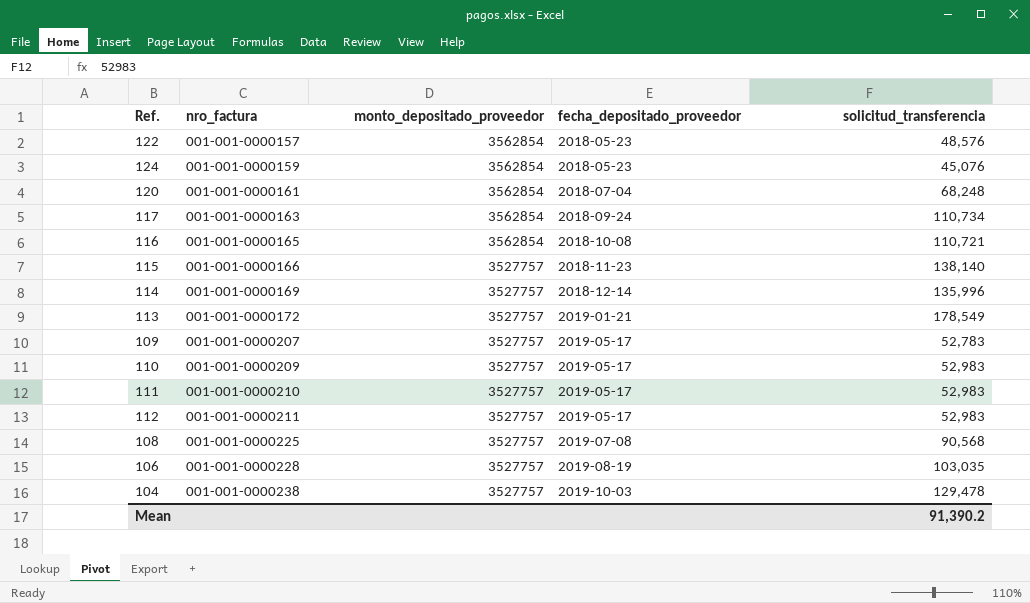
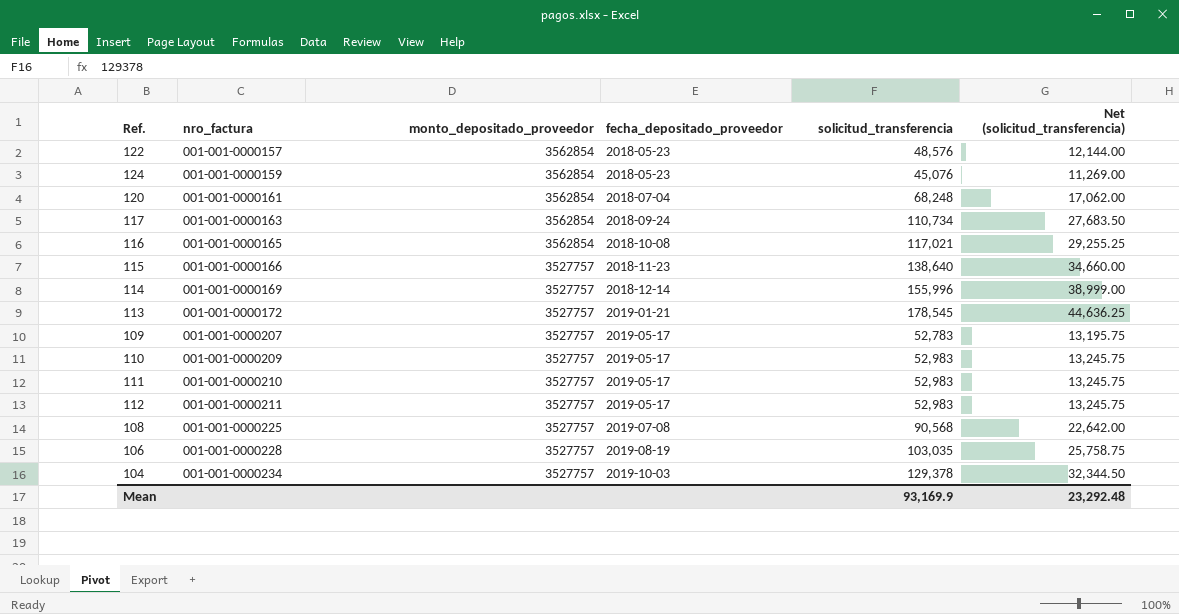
column Net (solicitud_transferencia) | formula: none -> [solicitud_transferencia] * 0.25
116 | solicitud_transferencia: 110,721 -> 117,021
115 | solicitud_transferencia: 138,140 -> 138,640
114 | solicitud_transferencia: 135,996 -> 155,996
113 | solicitud_transferencia: 178,549 -> 178,545
104 | nro_factura: 001-001-0000238 -> 001-001-0000234
104 | solicitud_transferencia: 129,478 -> 129,378
Mean | solicitud_transferencia: 91,390.2 -> 93,169.9

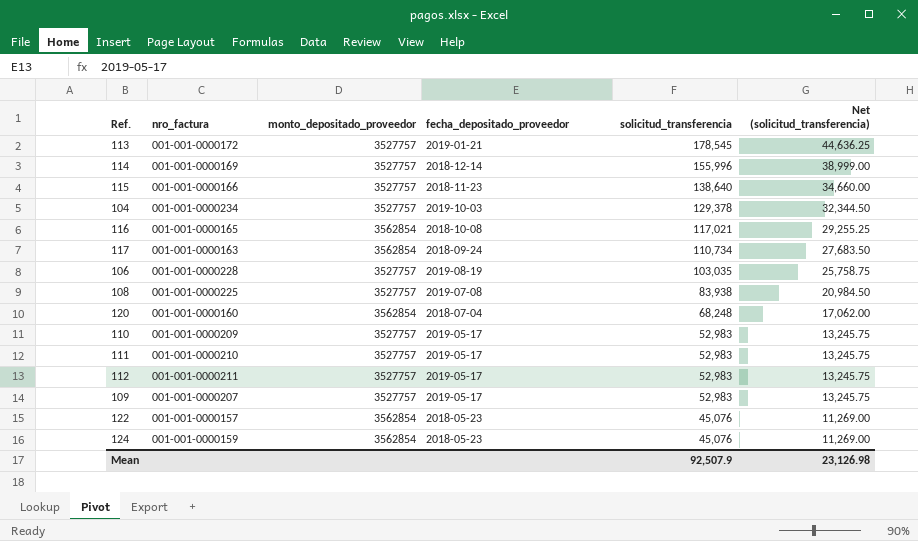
row order: nro_factura ascending -> solicitud_transferencia descending
108 | solicitud_transferencia: 90,568 -> 83,938
108 | Net (solicitud_transferencia): 22,642.00 -> 20,984.50
120 | nro_factura: 001-001-0000161 -> 001-001-0000160
109 | solicitud_transferencia: 52,783 -> 52,983
109 | Net (solicitud_transferencia): 13,195.75 -> 13,245.75
122 | solicitud_transferencia: 48,576 -> 45,076
122 | Net (solicitud_transferencia): 12,144.00 -> 11,269.00
Mean | solicitud_transferencia: 93,169.9 -> 92,507.9
Mean | Net (solicitud_transferencia): 23,292.48 -> 23,126.98

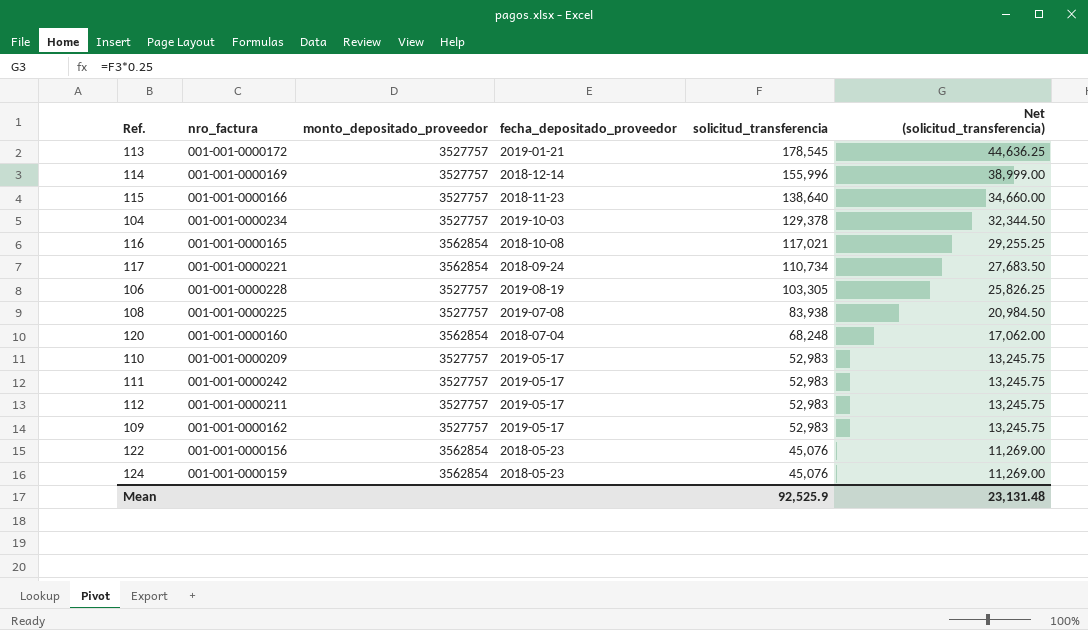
117 | nro_factura: 001-001-0000163 -> 001-001-0000221
106 | solicitud_transferencia: 103,035 -> 103,305
106 | Net (solicitud_transferencia): 25,758.75 -> 25,826.25
111 | nro_factura: 001-001-0000210 -> 001-001-0000242
109 | nro_factura: 001-001-0000207 -> 001-001-0000162
122 | nro_factura: 001-001-0000157 -> 001-001-0000156
Mean | solicitud_transferencia: 92,507.9 -> 92,525.9
Mean | Net (solicitud_transferencia): 23,126.98 -> 23,131.48

